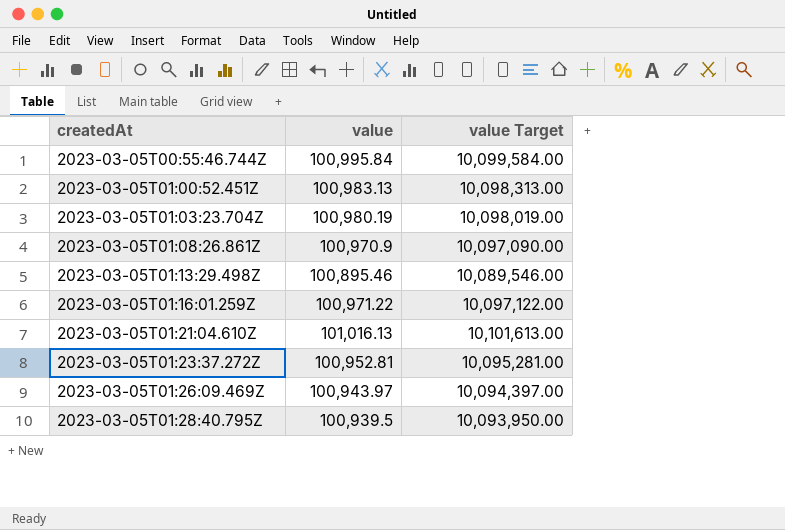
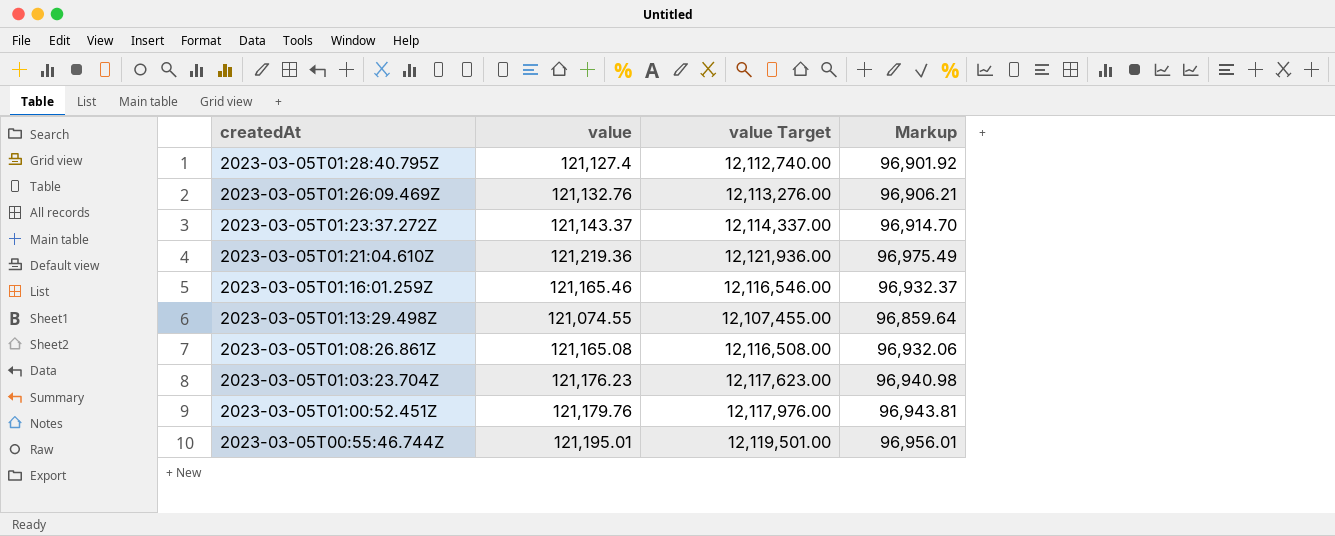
row order: createdAt ascending -> createdAt descending
column Markup | formula: none -> [value] * 0.8
2023-03-05T01:28:40.795Z | value: 100,939.5 -> 121,127.4
2023-03-05T01:28:40.795Z | value Target: 10,093,950.00 -> 12,112,740.00
2023-03-05T01:26:09.469Z | value: 100,943.97 -> 121,132.76
2023-03-05T01:26:09.469Z | value Target: 10,094,397.00 -> 12,113,276.00
2023-03-05T01:23:37.272Z | value: 100,952.81 -> 121,143.37
2023-03-05T01:23:37.272Z | value Target: 10,095,281.00 -> 12,114,337.00
2023-03-05T01:21:04.610Z | value: 101,016.13 -> 121,219.36
2023-03-05T01:21:04.610Z | value Target: 10,101,613.00 -> 12,121,936.00
2023-03-05T01:16:01.259Z | value: 100,971.22 -> 121,165.46
2023-03-05T01:16:01.259Z | value Target: 10,097,122.00 -> 12,116,546.00
2023-03-05T01:13:29.498Z | value: 100,895.46 -> 121,074.55
2023-03-05T01:13:29.498Z | value Target: 10,089,546.00 -> 12,107,455.00
2023-03-05T01:08:26.861Z | value: 100,970.9 -> 121,165.08
2023-03-05T01:08:26.861Z | value Target: 10,097,090.00 -> 12,116,508.00
2023-03-05T01:03:23.704Z | value: 100,980.19 -> 121,176.23
2023-03-05T01:03:23.704Z | value Target: 10,098,019.00 -> 12,117,623.00
2023-03-05T01:00:52.451Z | value: 100,983.13 -> 121,179.76
2023-03-05T01:00:52.451Z | value Target: 10,098,313.00 -> 12,117,976.00
2023-03-05T00:55:46.744Z | value: 100,995.84 -> 121,195.01
2023-03-05T00:55:46.744Z | value Target: 10,099,584.00 -> 12,119,501.00

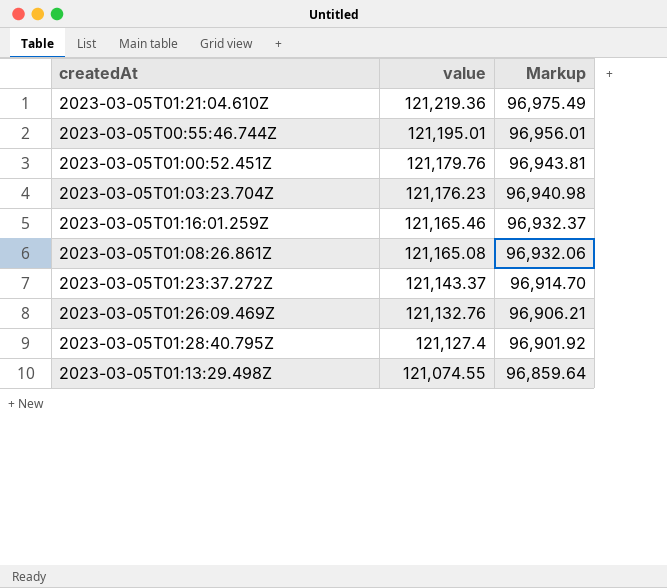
row order: createdAt descending -> value descending
column value Target | formula: [value] * 100 -> none

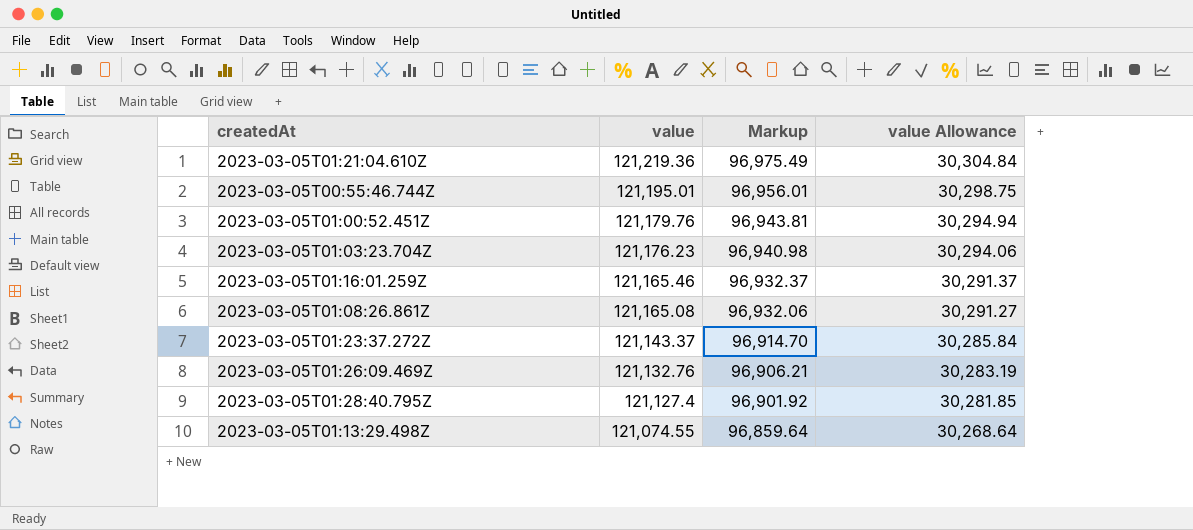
column value Allowance | formula: none -> [value] * 0.25

